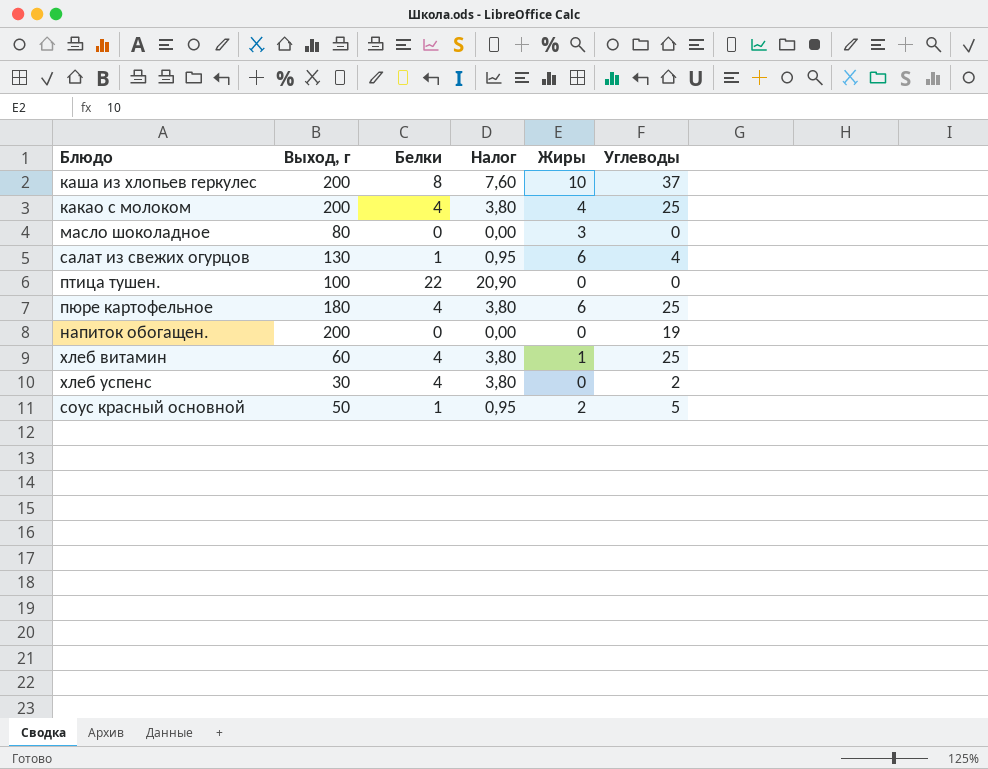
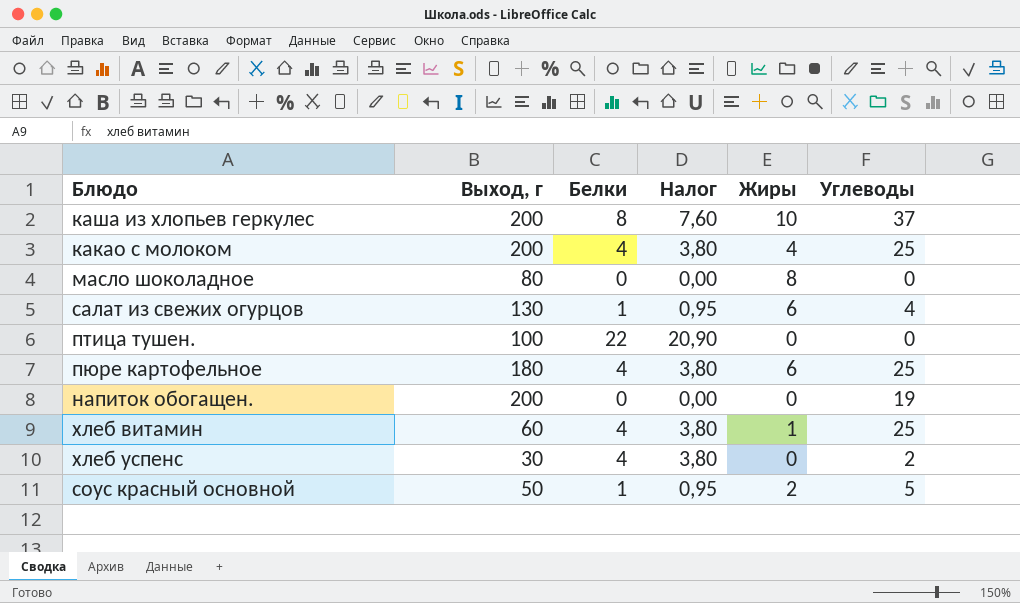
масло шоколадное | Жиры: 3 -> 8

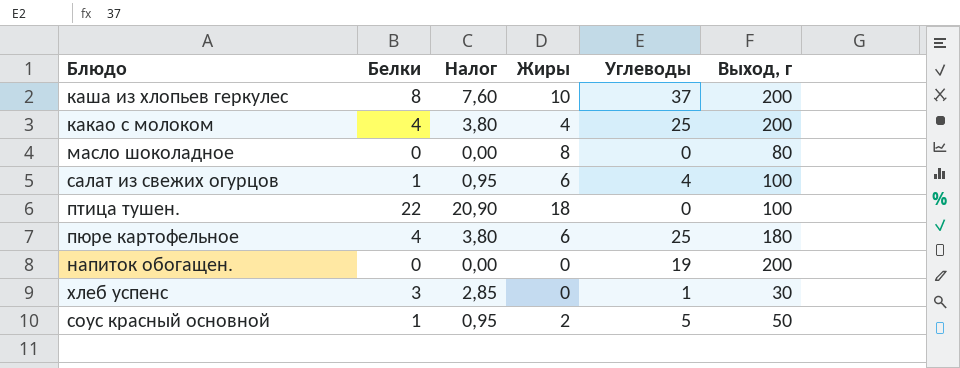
column Выход, г | position: 2 -> 6
row хлеб витамин: 60 | 4 | 3,80 | 1 | 25 -> none
салат из свежих огурцов | Выход, г: 130 -> 100
птица тушен. | Жиры: 0 -> 18
хлеб успенс | Белки: 4 -> 3
хлеб успенс | Налог: 3,80 -> 2,85
хлеб успенс | Углеводы: 2 -> 1

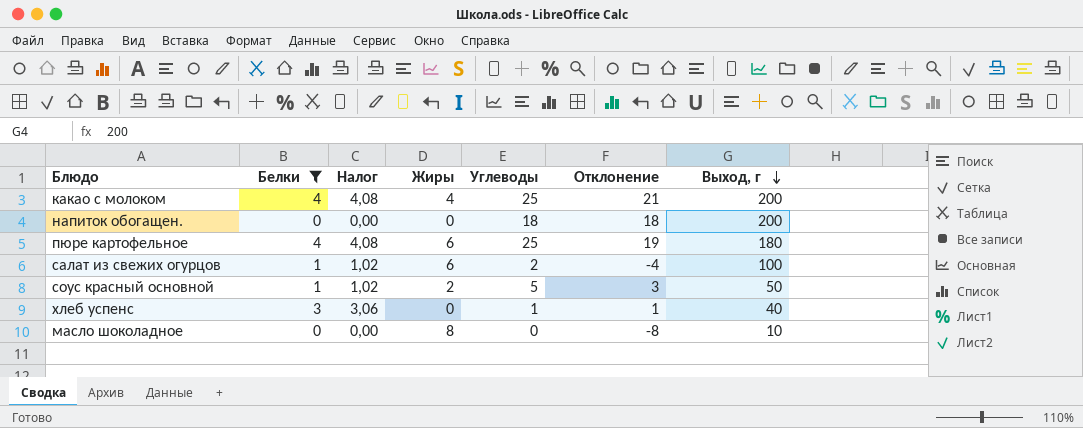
filter: none -> Белки <= 4
row order: none -> Выход, г descending
column Налог | formula: [Белки] * 0,95 -> [Белки] * 1,02
column Отклонение | formula: none -> [Углеводы] - [Жиры]
напиток обогащен. | Углеводы: 19 -> 18
салат из свежих огурцов | Углеводы: 4 -> 2
хлеб успенс | Выход, г: 30 -> 40
масло шоколадное | Выход, г: 80 -> 10

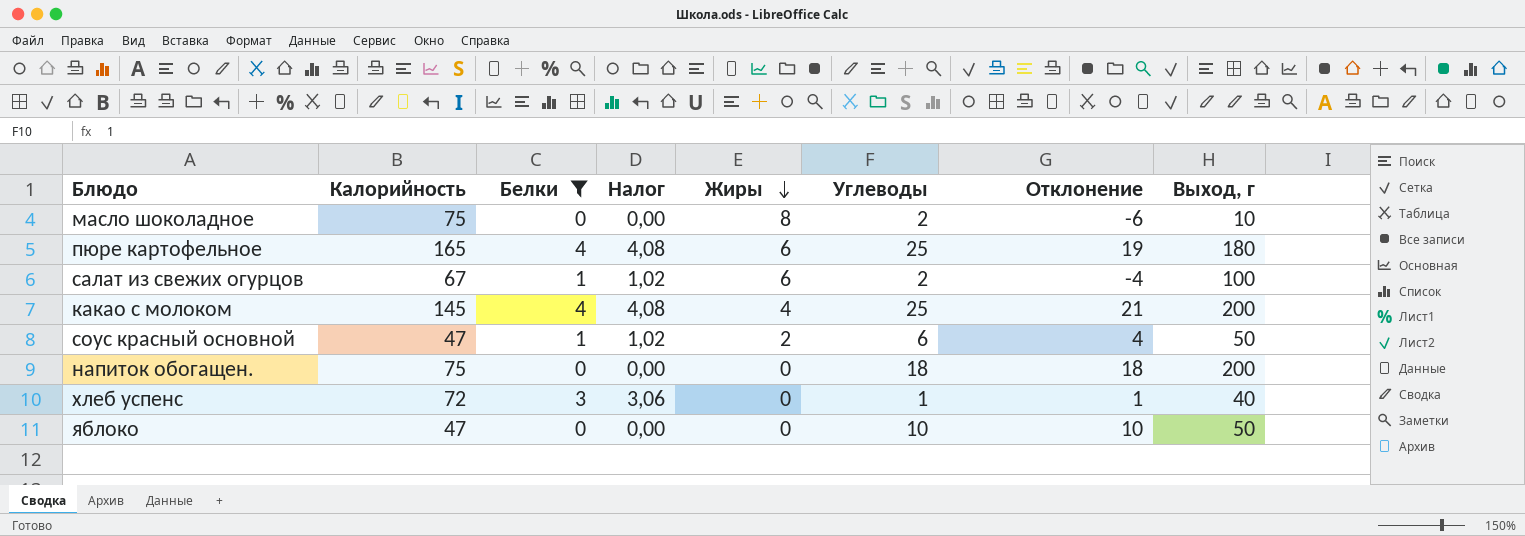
row order: Выход, г descending -> Жиры descending
column Калорийность | position: none -> 2
масло шоколадное | Углеводы: 0 -> 2
масло шоколадное | Отклонение: -8 -> -6
соус красный основной | Углеводы: 5 -> 6
соус красный основной | Отклонение: 3 -> 4
row яблоко: none -> 47 | 0 | 0,00 | 0 | 10 | 10 | 50

